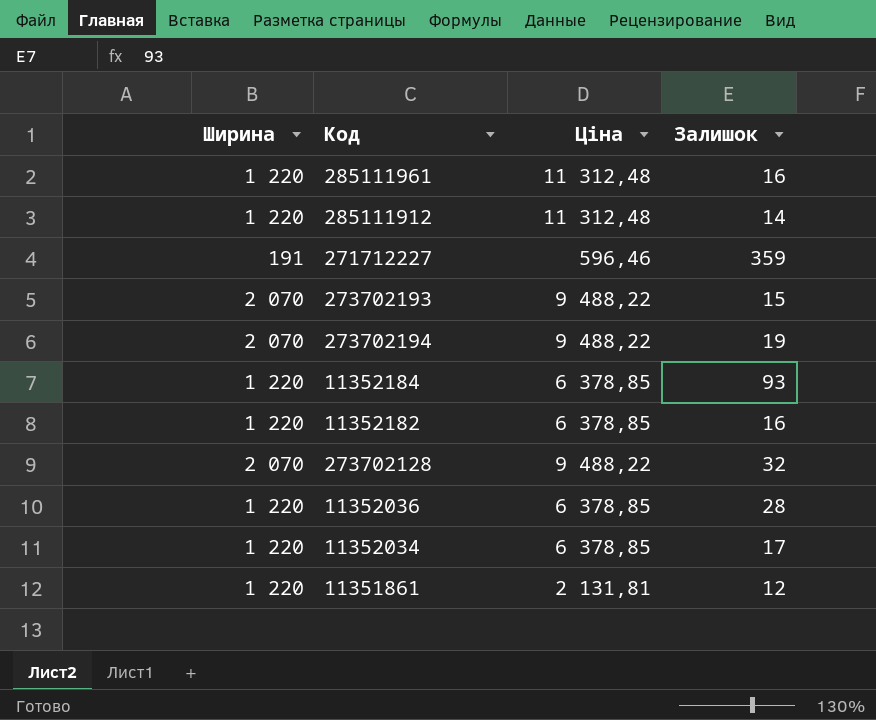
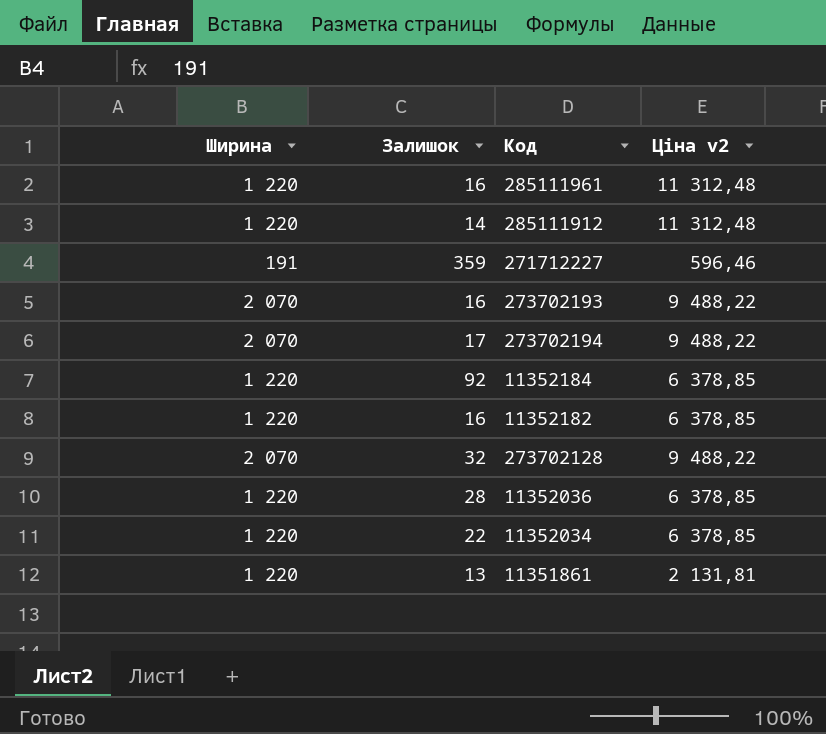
column Залишок | position: 4 -> 2
column name: Ціна -> Ціна v2
273702193 | Залишок: 15 -> 16
273702194 | Залишок: 19 -> 17
11352184 | Залишок: 93 -> 92
11352034 | Залишок: 17 -> 22
11351861 | Залишок: 12 -> 13

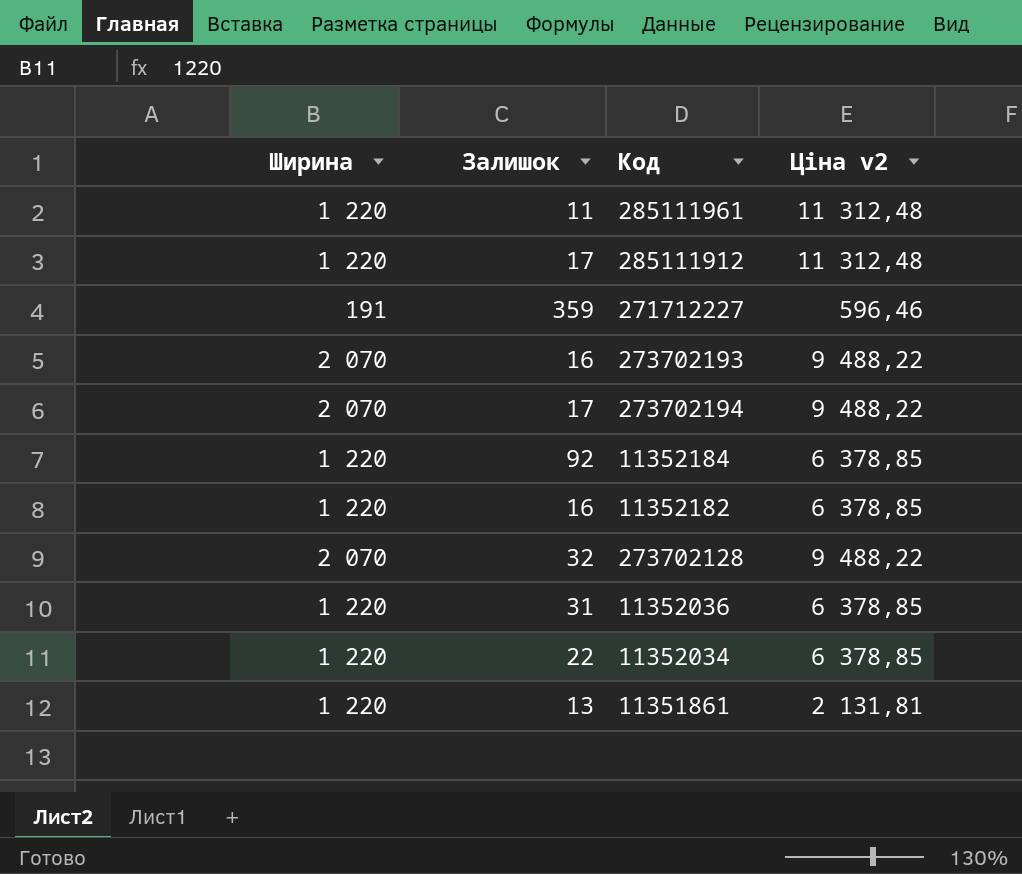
285111961 | Залишок: 16 -> 11
285111912 | Залишок: 14 -> 17
11352036 | Залишок: 28 -> 31

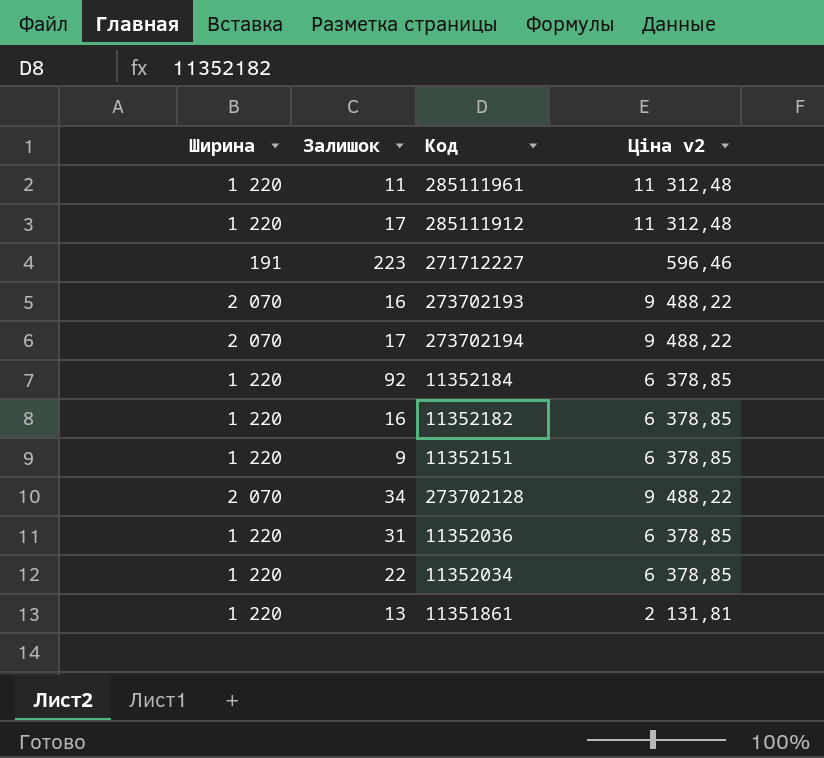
271712227 | Залишок: 359 -> 223
row 11352151: none -> 1 220 | 9 | 6 378,85
273702128 | Залишок: 32 -> 34

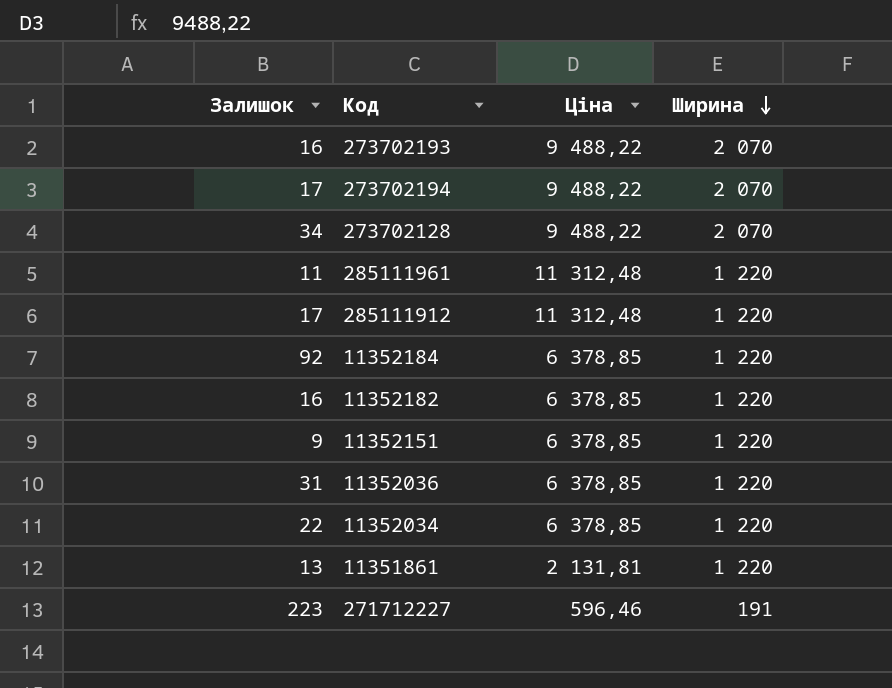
row order: none -> Ширина descending
column name: Ціна v2 -> Ціна
column Ширина | position: 1 -> 4

